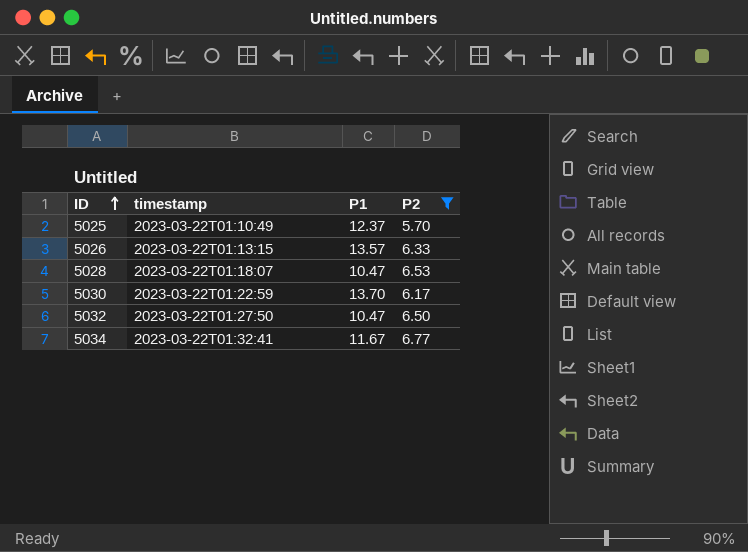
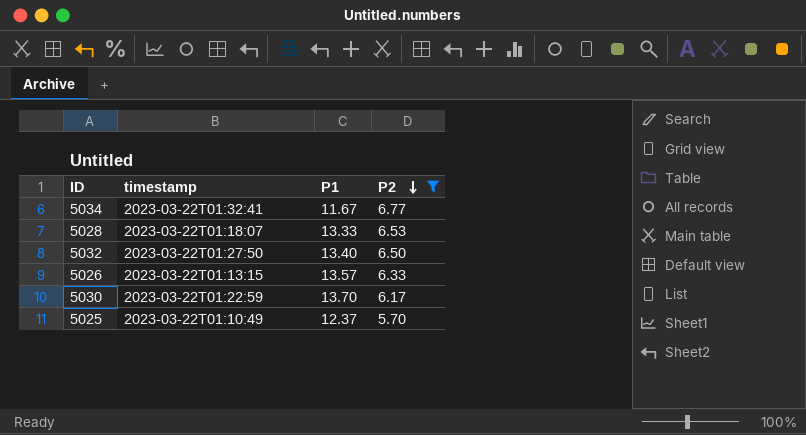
row order: ID ascending -> P2 descending
5028 | P1: 10.47 -> 13.33
5032 | P1: 10.47 -> 13.40

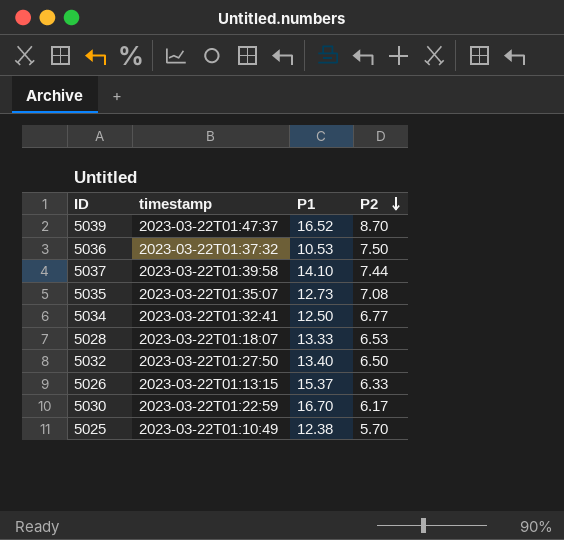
filter: P2 <= 6.77 -> none
5034 | P1: 11.67 -> 12.50
5026 | P1: 13.57 -> 15.37
5030 | P1: 13.70 -> 16.70
5025 | P1: 12.37 -> 12.38

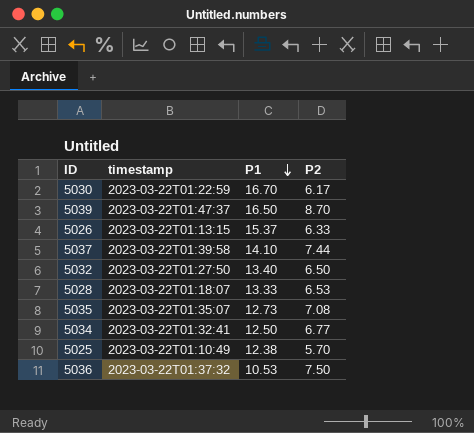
row order: P2 descending -> P1 descending
5039 | P1: 16.52 -> 16.50

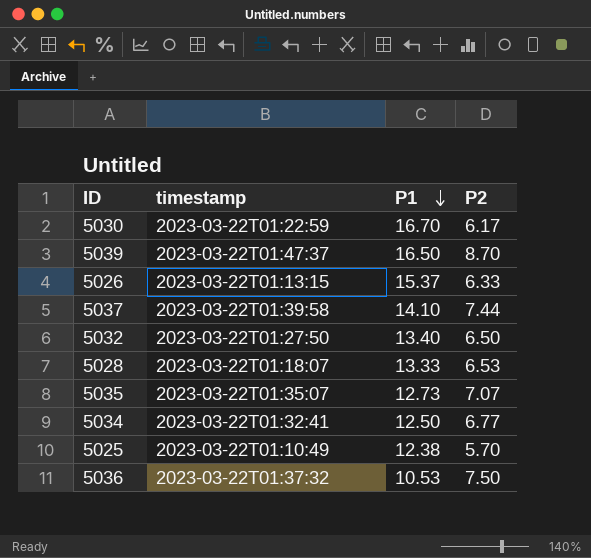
5035 | P2: 7.08 -> 7.07

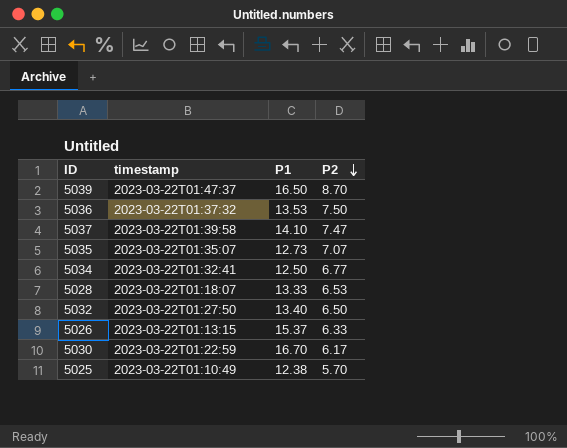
row order: P1 descending -> P2 descending
5036 | P1: 10.53 -> 13.53
5037 | P2: 7.44 -> 7.47

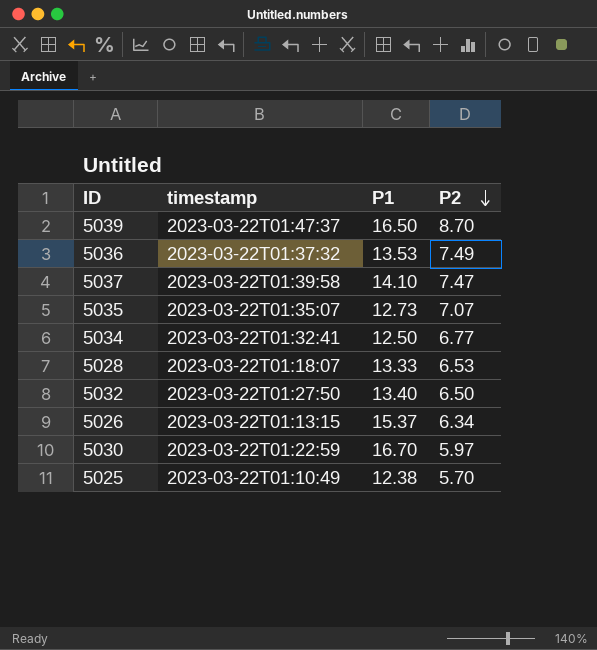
5036 | P2: 7.50 -> 7.49
5026 | P2: 6.33 -> 6.34
5030 | P2: 6.17 -> 5.97

